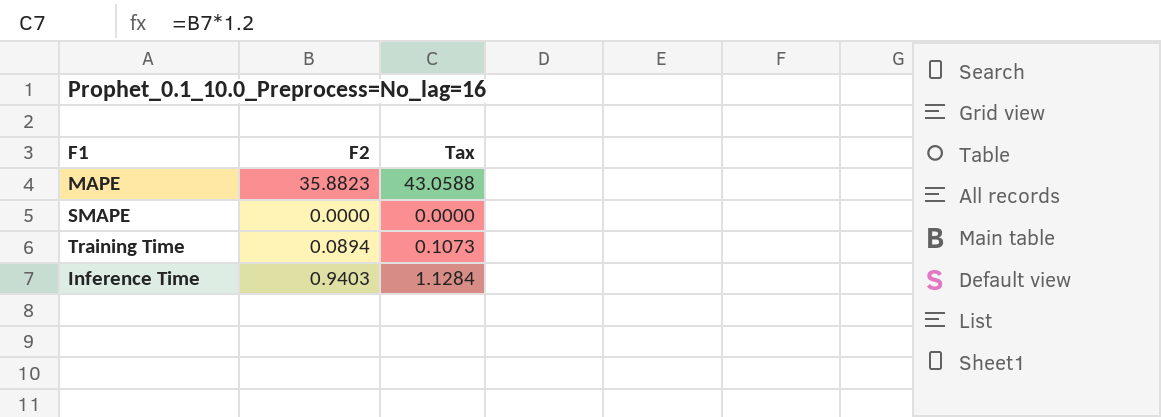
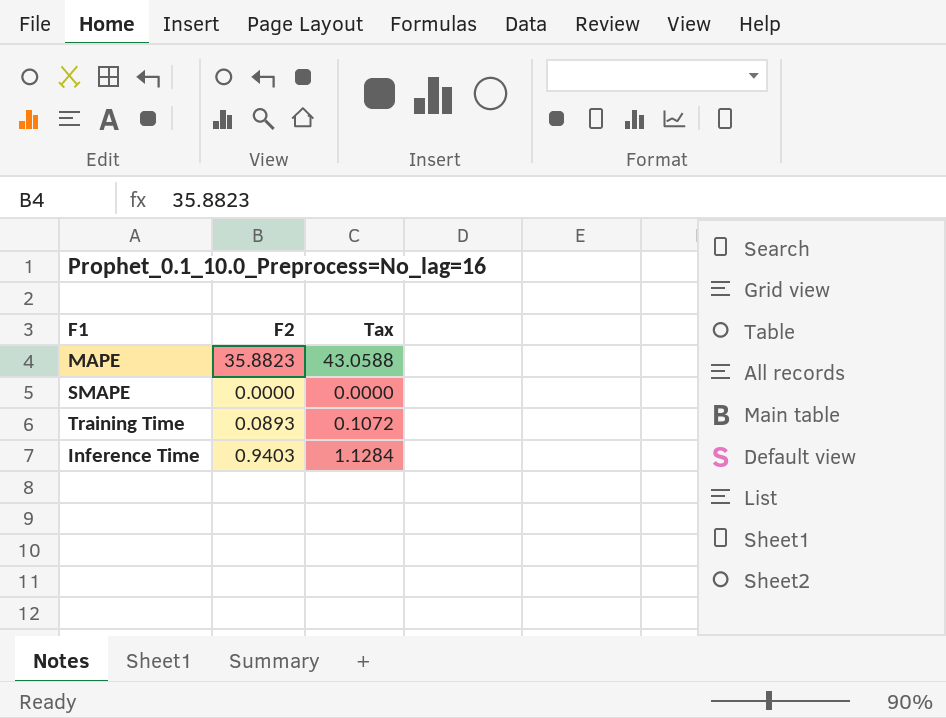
Training Time | F2: 0.0894 -> 0.0893
Training Time | Tax: 0.1073 -> 0.1072

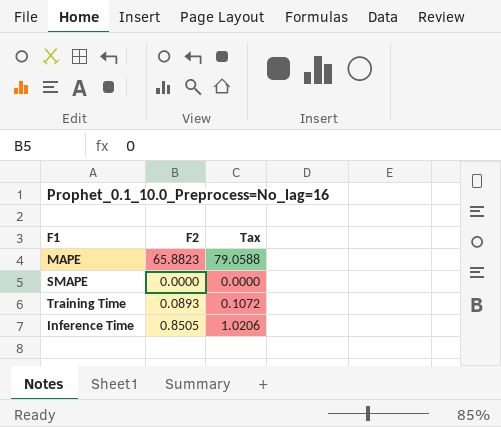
MAPE | F2: 35.8823 -> 65.8823
MAPE | Tax: 43.0588 -> 79.0588
Inference Time | F2: 0.9403 -> 0.8505
Inference Time | Tax: 1.1284 -> 1.0206

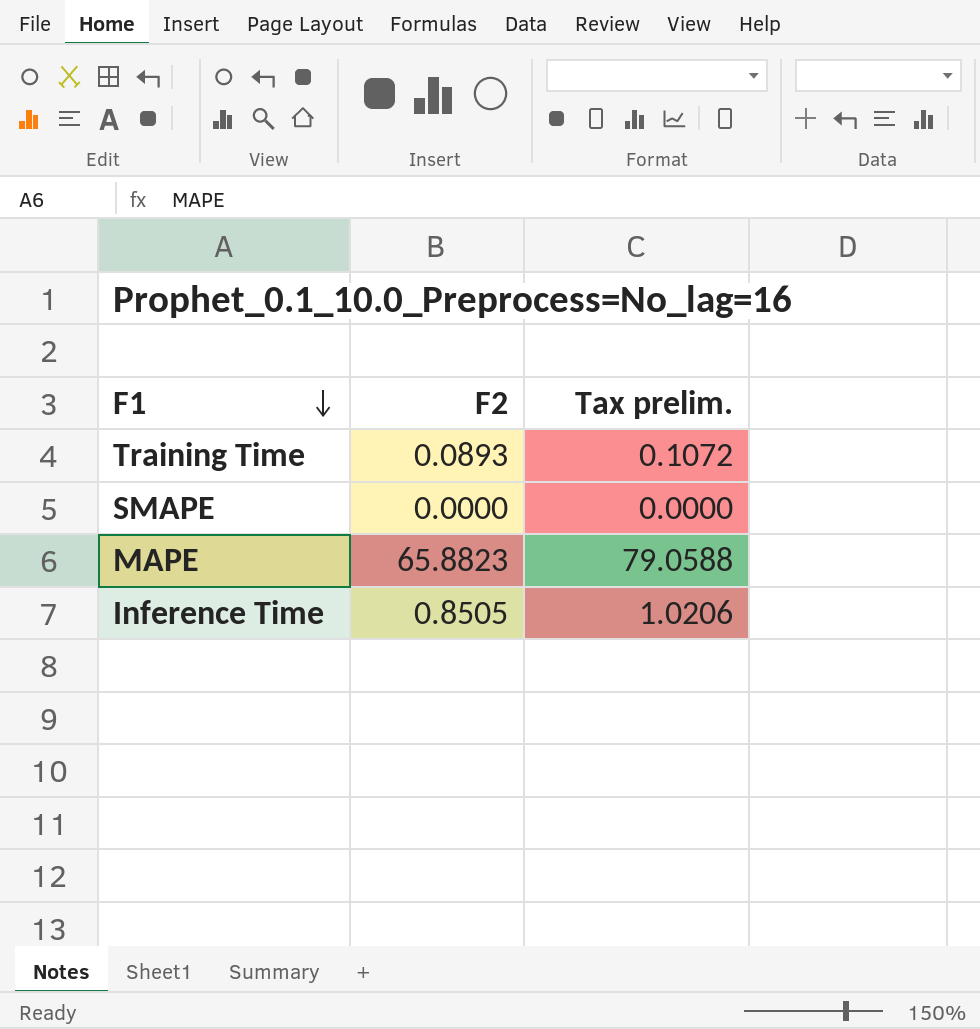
row order: none -> F1 descending
column name: Tax -> Tax prelim.

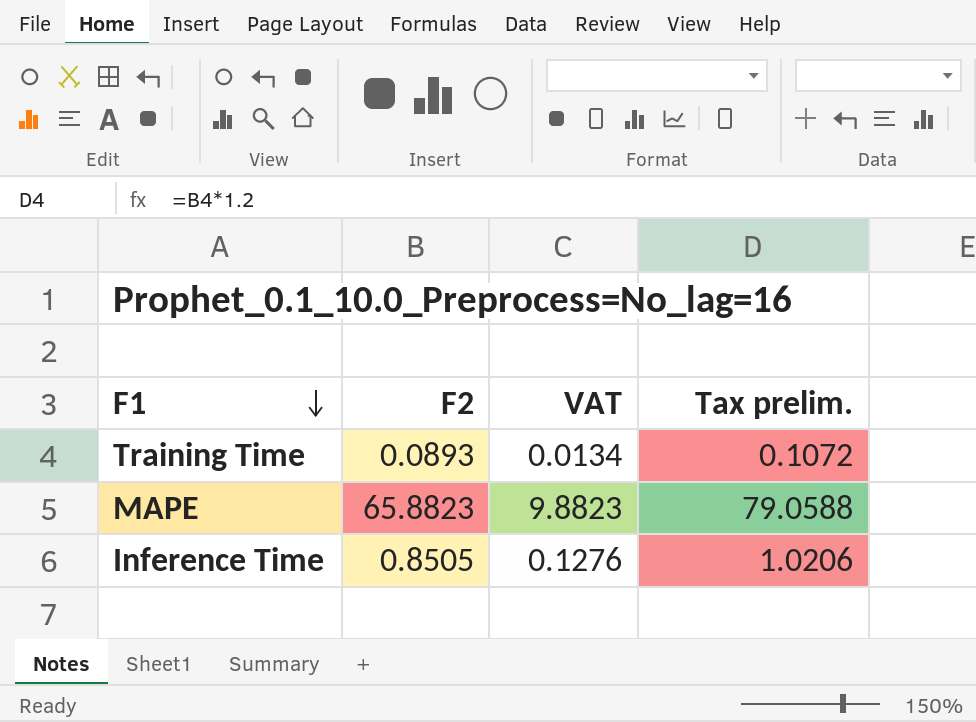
column VAT | formula: none -> [F2] * 0.15
row SMAPE: 0.0000 | 0.0000 -> none

